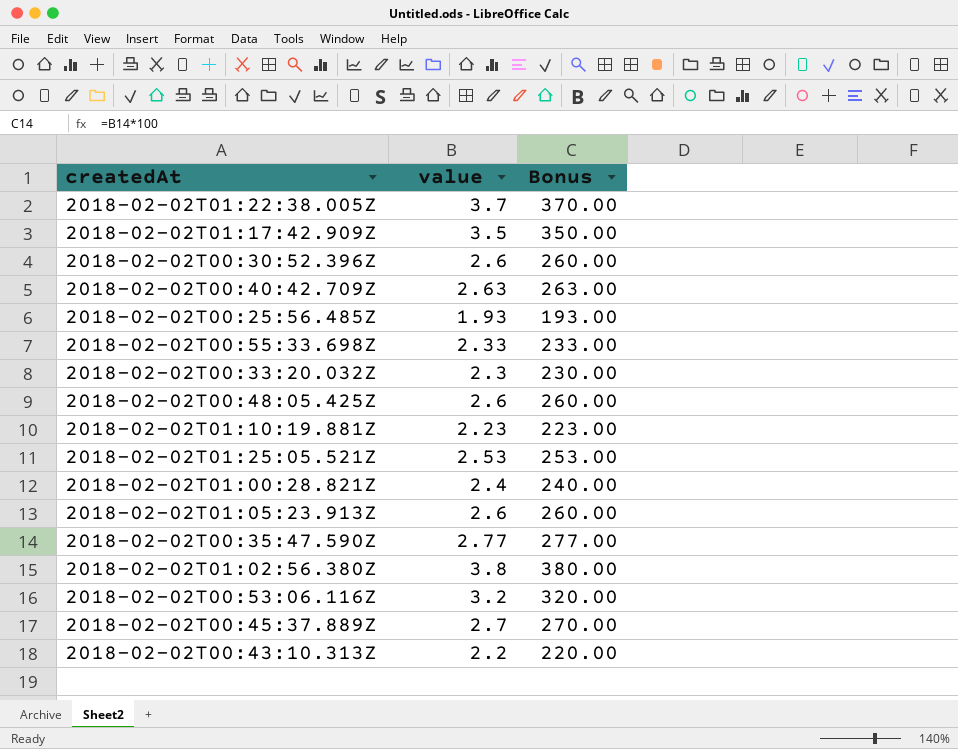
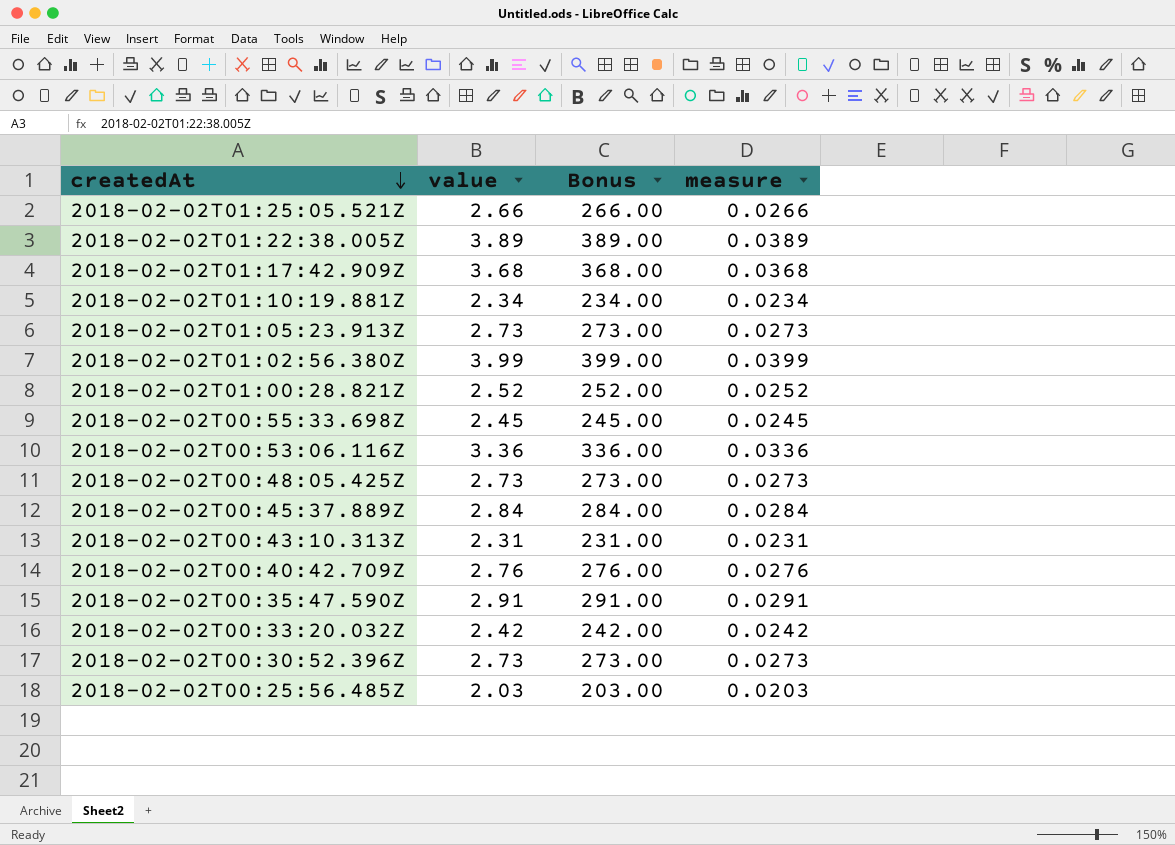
row order: none -> createdAt descending
column measure | formula: none -> [value] * 0.01
2018-02-02T01:25:05.521Z | value: 2.53 -> 2.66
2018-02-02T01:25:05.521Z | Bonus: 253.00 -> 266.00
2018-02-02T01:22:38.005Z | value: 3.7 -> 3.89
2018-02-02T01:22:38.005Z | Bonus: 370.00 -> 389.00
2018-02-02T01:17:42.909Z | value: 3.5 -> 3.68
2018-02-02T01:17:42.909Z | Bonus: 350.00 -> 368.00
2018-02-02T01:10:19.881Z | value: 2.23 -> 2.34
2018-02-02T01:10:19.881Z | Bonus: 223.00 -> 234.00
2018-02-02T01:05:23.913Z | value: 2.6 -> 2.73
2018-02-02T01:05:23.913Z | Bonus: 260.00 -> 273.00
2018-02-02T01:02:56.380Z | value: 3.8 -> 3.99
2018-02-02T01:02:56.380Z | Bonus: 380.00 -> 399.00
2018-02-02T01:00:28.821Z | value: 2.4 -> 2.52
2018-02-02T01:00:28.821Z | Bonus: 240.00 -> 252.00
2018-02-02T00:55:33.698Z | value: 2.33 -> 2.45
2018-02-02T00:55:33.698Z | Bonus: 233.00 -> 245.00
2018-02-02T00:53:06.116Z | value: 3.2 -> 3.36
2018-02-02T00:53:06.116Z | Bonus: 320.00 -> 336.00
2018-02-02T00:48:05.425Z | value: 2.6 -> 2.73
2018-02-02T00:48:05.425Z | Bonus: 260.00 -> 273.00
2018-02-02T00:45:37.889Z | value: 2.7 -> 2.84
2018-02-02T00:45:37.889Z | Bonus: 270.00 -> 284.00
2018-02-02T00:43:10.313Z | value: 2.2 -> 2.31
2018-02-02T00:43:10.313Z | Bonus: 220.00 -> 231.00
2018-02-02T00:40:42.709Z | value: 2.63 -> 2.76
2018-02-02T00:40:42.709Z | Bonus: 263.00 -> 276.00
2018-02-02T00:35:47.590Z | value: 2.77 -> 2.91
2018-02-02T00:35:47.590Z | Bonus: 277.00 -> 291.00
2018-02-02T00:33:20.032Z | value: 2.3 -> 2.42
2018-02-02T00:33:20.032Z | Bonus: 230.00 -> 242.00
2018-02-02T00:30:52.396Z | value: 2.6 -> 2.73
2018-02-02T00:30:52.396Z | Bonus: 260.00 -> 273.00
2018-02-02T00:25:56.485Z | value: 1.93 -> 2.03
2018-02-02T00:25:56.485Z | Bonus: 193.00 -> 203.00

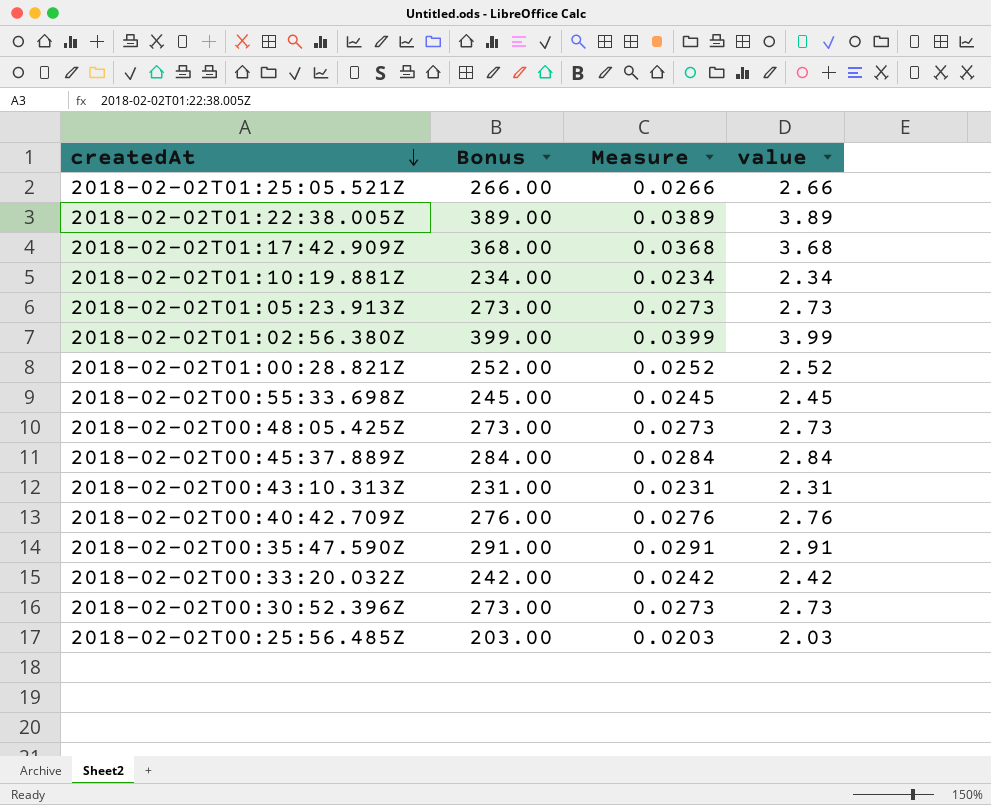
column name: measure -> Measure
column value | position: 2 -> 4
row 2018-02-02T00:53:06.116Z: 3.36 | 336.00 | 0.0336 -> none

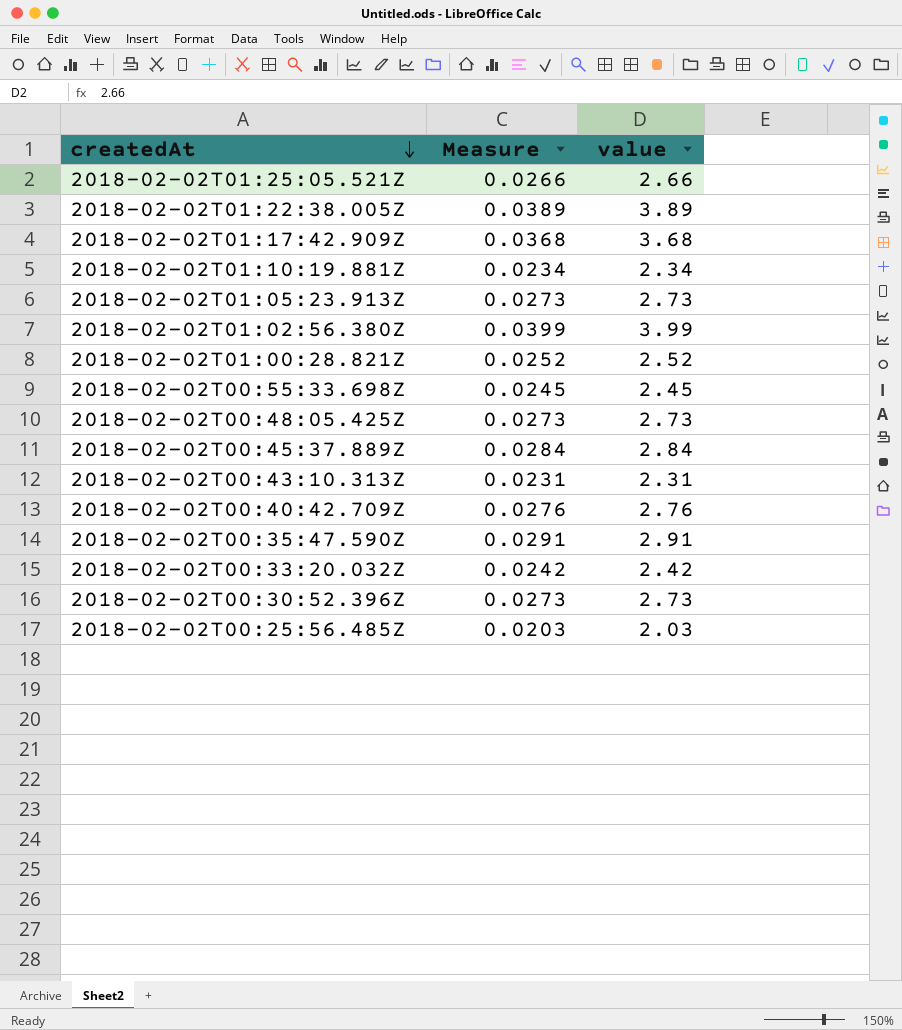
column Bonus | formula: [value] * 100 -> none

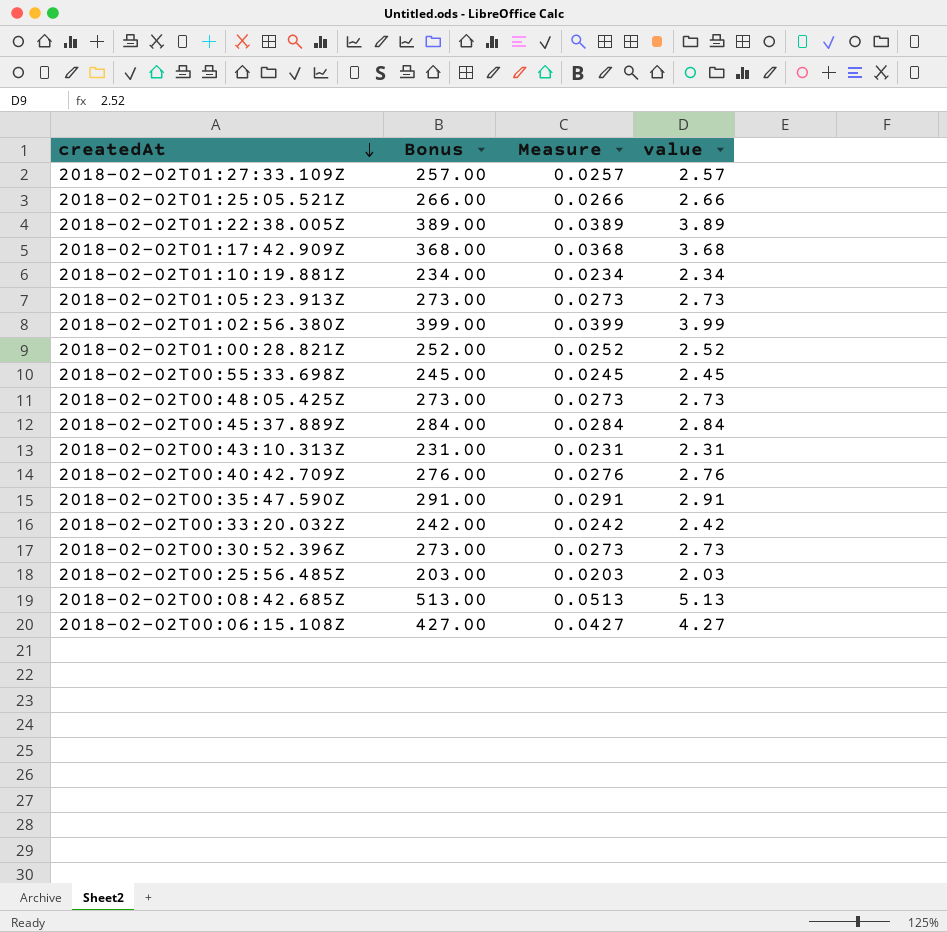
column Bonus | formula: none -> [value] * 100
row 2018-02-02T01:27:33.109Z: none -> 257.00 | 0.0257 | 2.57
row 2018-02-02T00:08:42.685Z: none -> 513.00 | 0.0513 | 5.13
row 2018-02-02T00:06:15.108Z: none -> 427.00 | 0.0427 | 4.27

